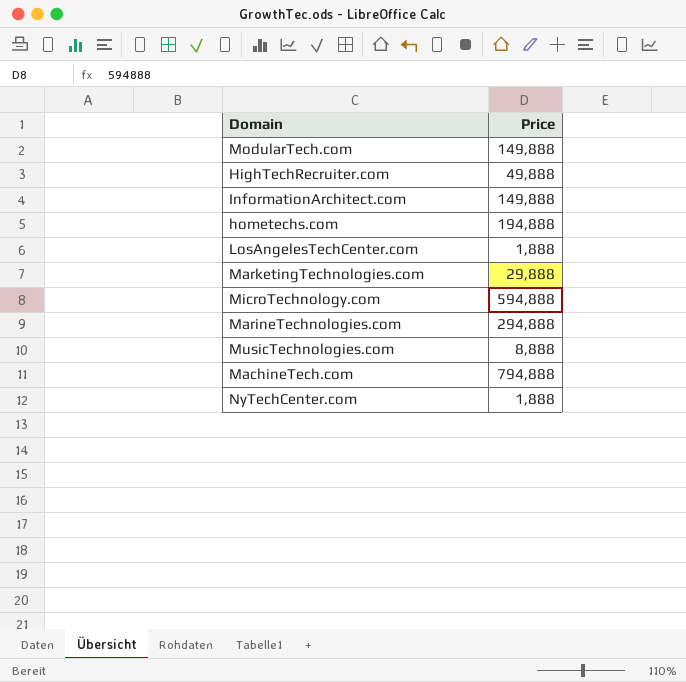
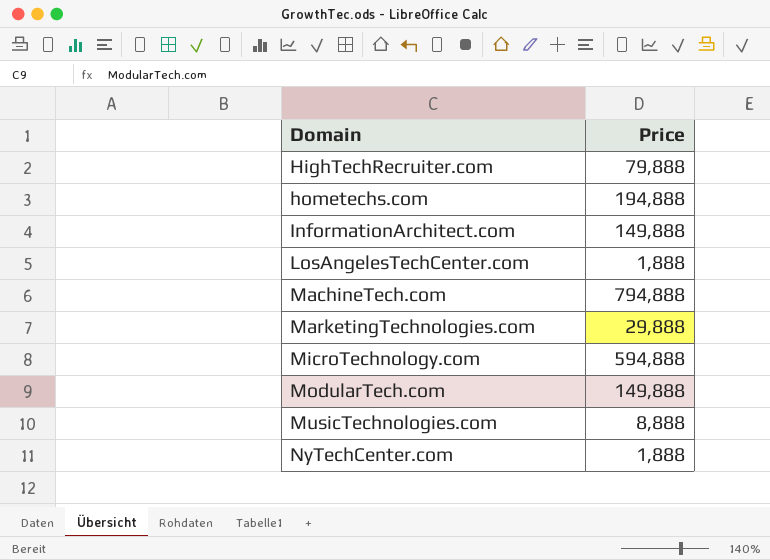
row order: none -> Domain ascending
row MarineTechnologies.com: 294,888 -> none
HighTechRecruiter.com | Price: 49,888 -> 79,888

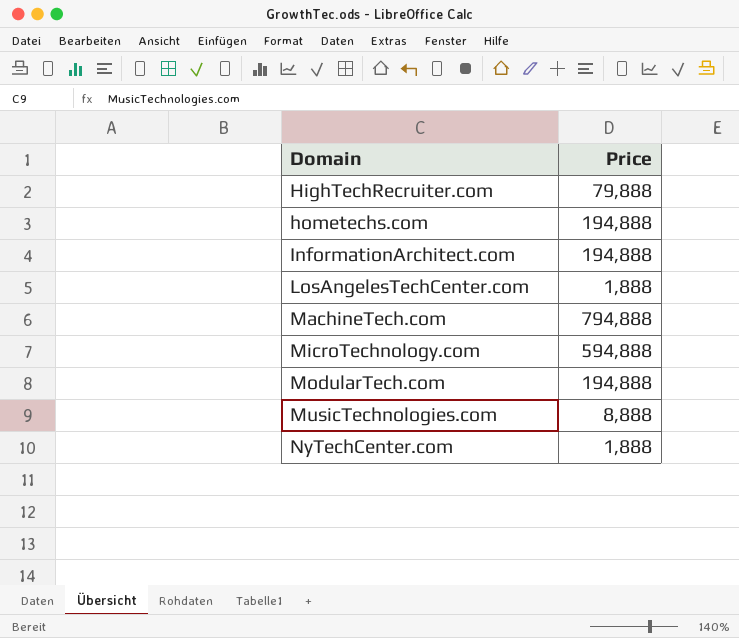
row MarketingTechnologies.com: 29,888 -> none
InformationArchitect.com | Price: 149,888 -> 194,888
ModularTech.com | Price: 149,888 -> 194,888

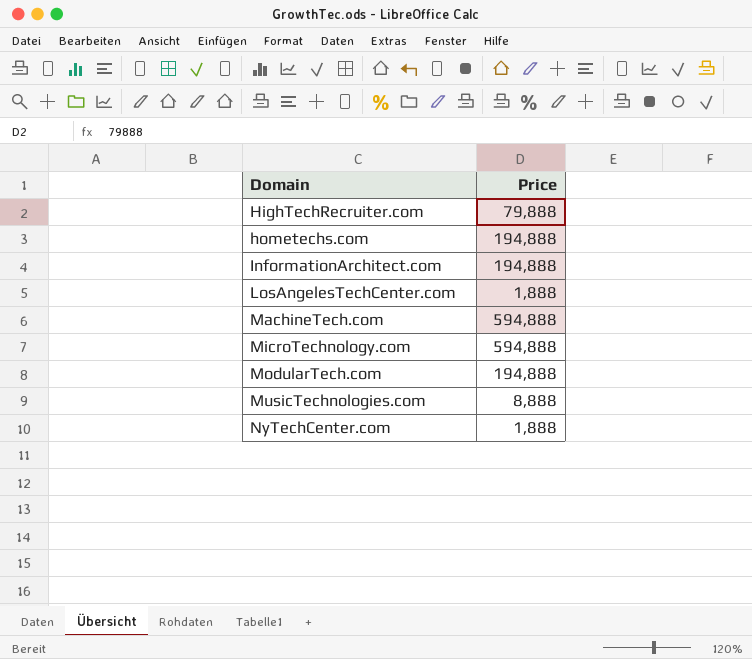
MachineTech.com | Price: 794,888 -> 594,888

